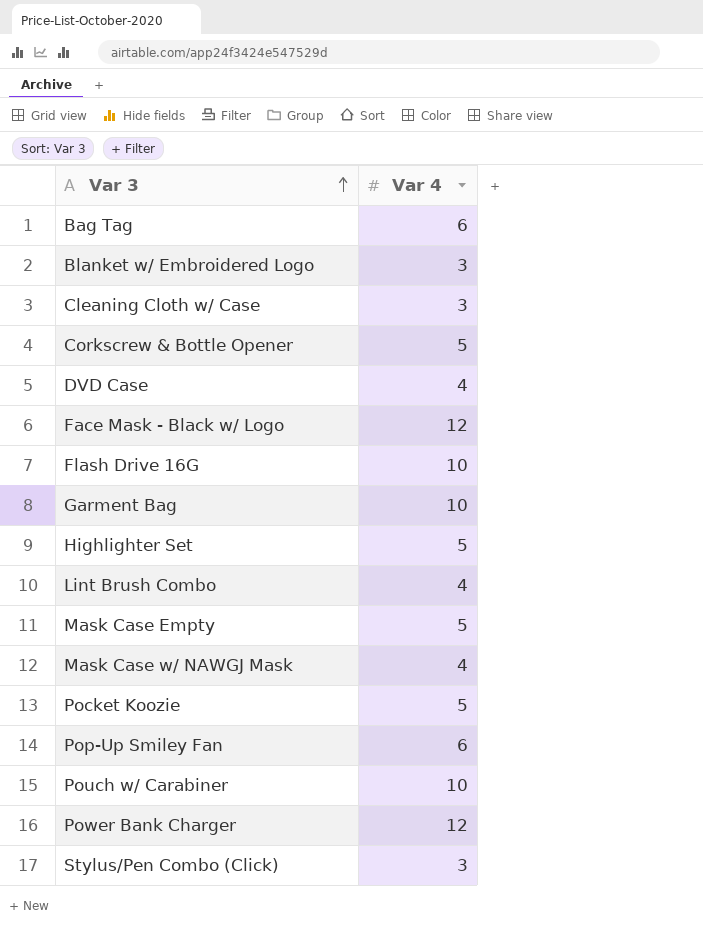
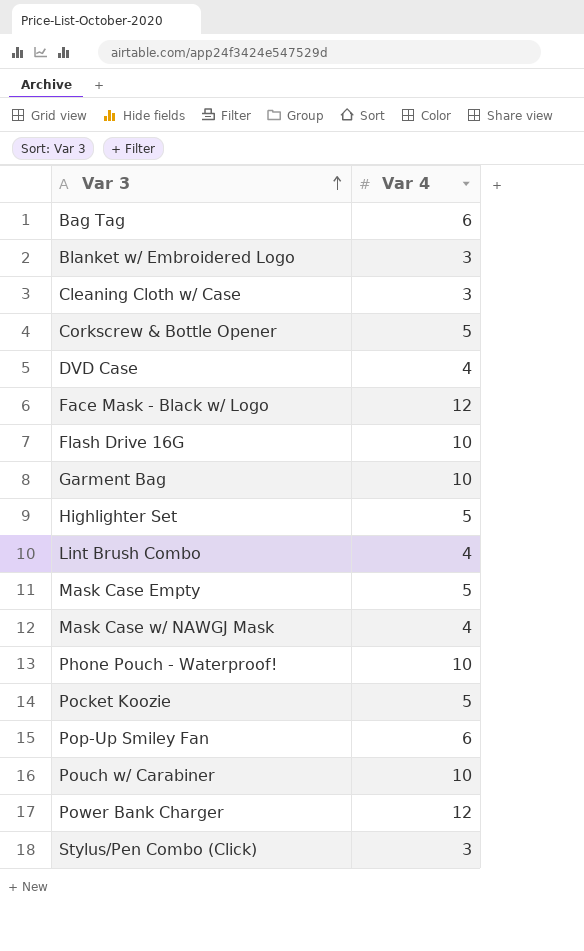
row Phone Pouch - Waterproof!: none -> 10

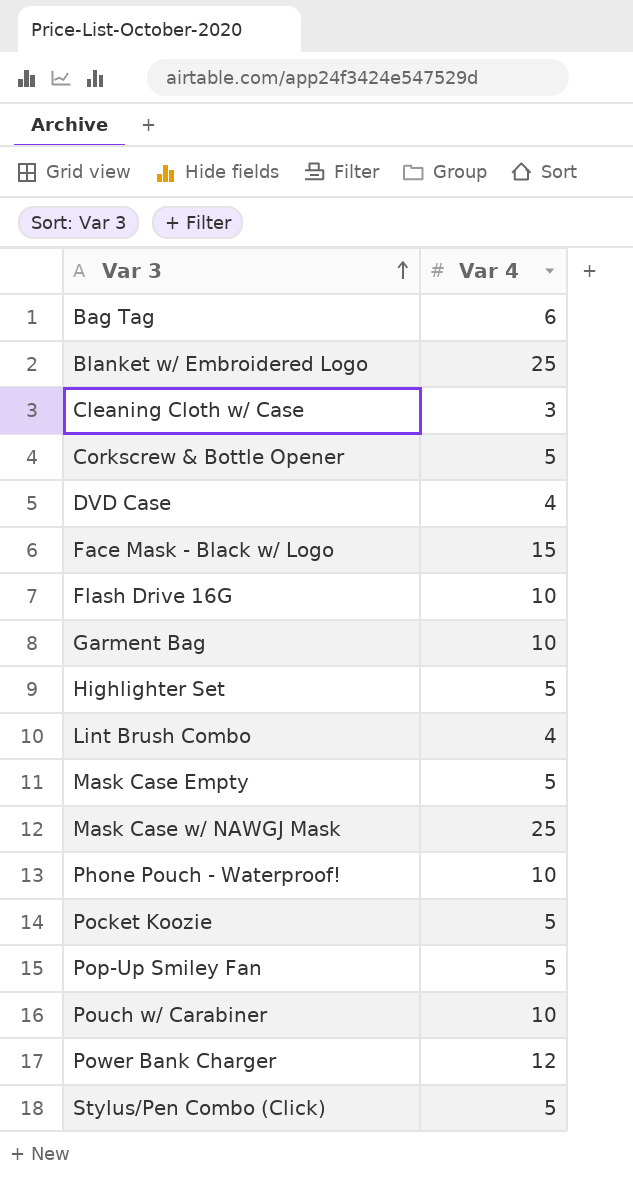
Blanket w/ Embroidered Logo | Var 4: 3 -> 25
Face Mask - Black w/ Logo | Var 4: 12 -> 15
Mask Case w/ NAWGJ Mask | Var 4: 4 -> 25
Pop-Up Smiley Fan | Var 4: 6 -> 5
Stylus/Pen Combo (Click) | Var 4: 3 -> 5

